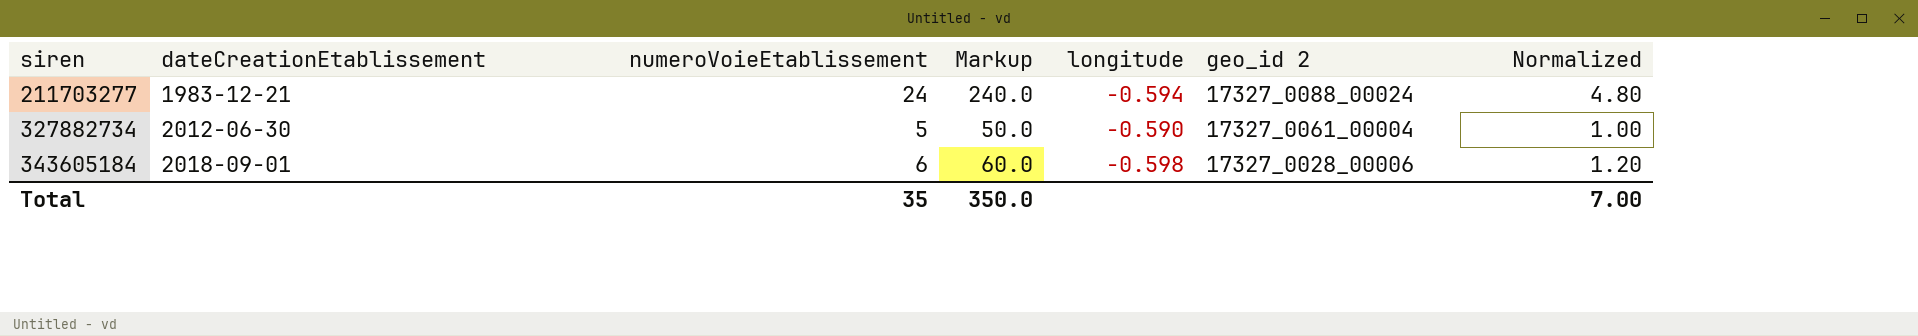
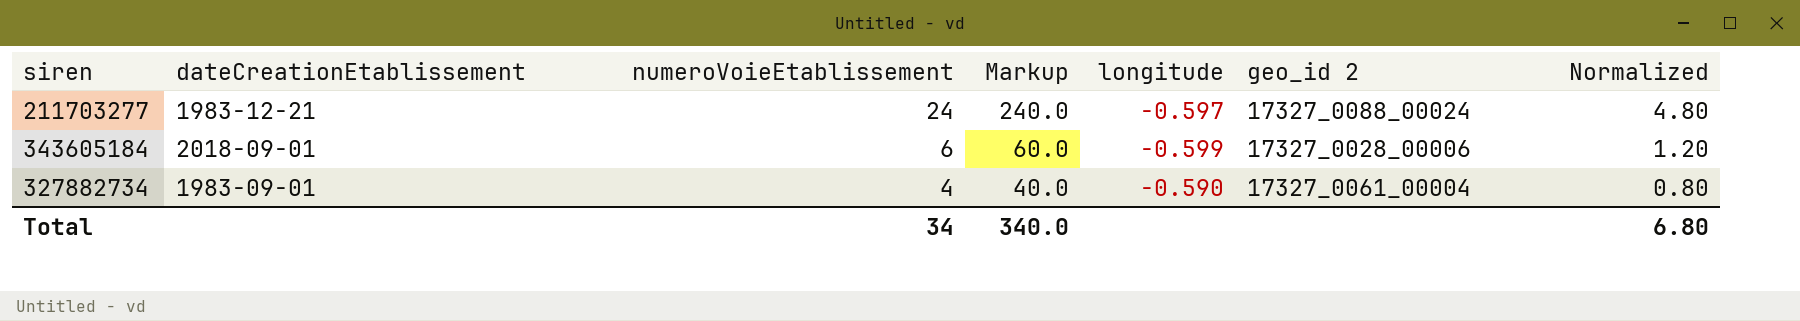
row order: siren ascending -> numeroVoieEtablissement descending
211703277 | longitude: -0.594 -> -0.597
343605184 | longitude: -0.598 -> -0.599
327882734 | dateCreationEtablissement: 2012-06-30 -> 1983-09-01
327882734 | numeroVoieEtablissement: 5 -> 4
327882734 | Markup: 50.0 -> 40.0
327882734 | Normalized: 1.00 -> 0.80
Total | numeroVoieEtablissement: 35 -> 34
Total | Markup: 350.0 -> 340.0
Total | Normalized: 7.00 -> 6.80

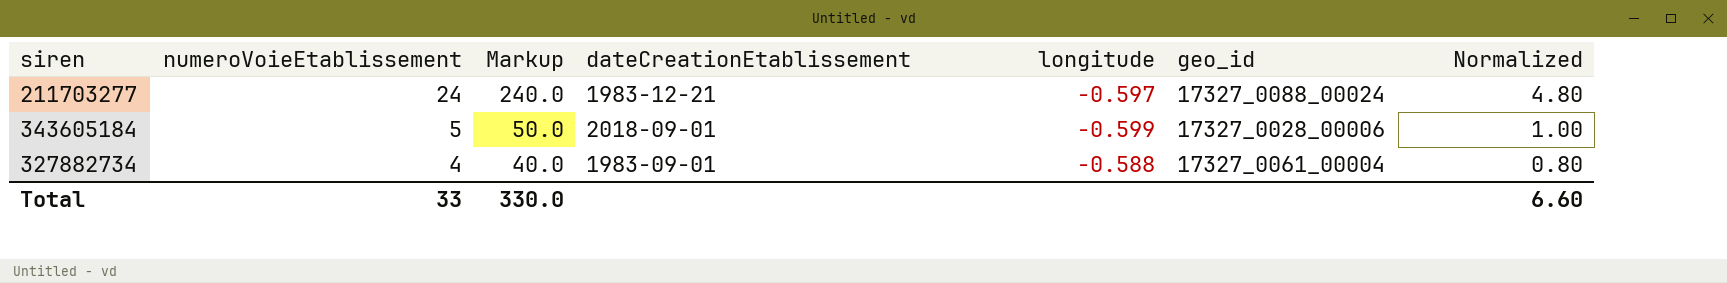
column dateCreationEtablissement | position: 2 -> 4
column name: geo_id 2 -> geo_id
343605184 | numeroVoieEtablissement: 6 -> 5
343605184 | Markup: 60.0 -> 50.0
343605184 | Normalized: 1.20 -> 1.00
327882734 | longitude: -0.590 -> -0.588
Total | numeroVoieEtablissement: 34 -> 33
Total | Markup: 340.0 -> 330.0
Total | Normalized: 6.80 -> 6.60

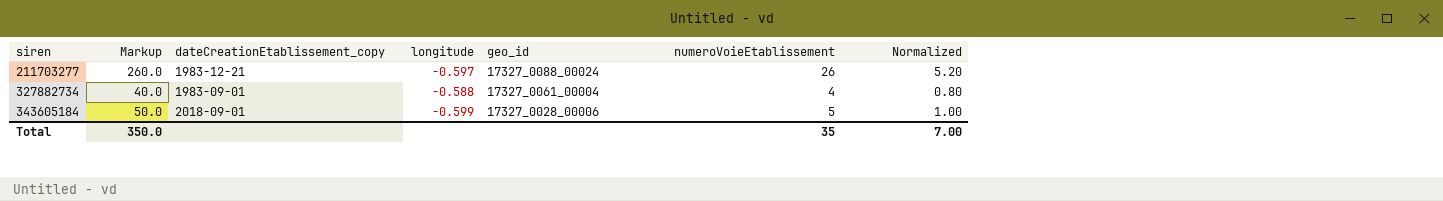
row order: numeroVoieEtablissement descending -> siren ascending
column name: dateCreationEtablissement -> dateCreationEtablissement_copy
column numeroVoieEtablissement | position: 2 -> 6
211703277 | Markup: 240.0 -> 260.0
211703277 | numeroVoieEtablissement: 24 -> 26
211703277 | Normalized: 4.80 -> 5.20
Total | Markup: 330.0 -> 350.0
Total | numeroVoieEtablissement: 33 -> 35
Total | Normalized: 6.60 -> 7.00

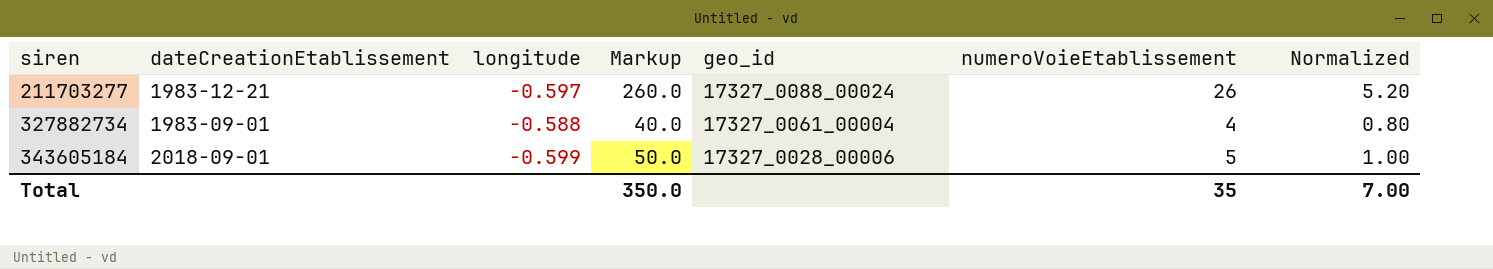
column name: dateCreationEtablissement_copy -> dateCreationEtablissement
column Markup | position: 2 -> 4

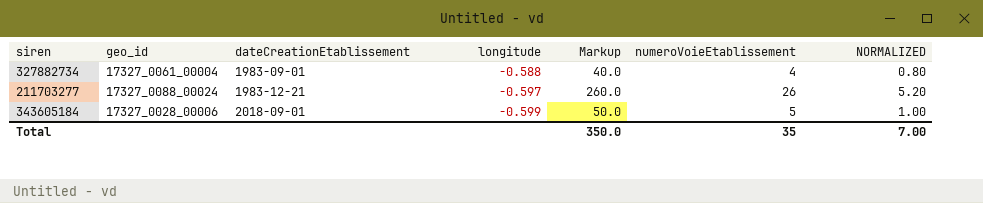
row order: siren ascending -> dateCreationEtablissement ascending
column geo_id | position: 5 -> 2
column name: Normalized -> NORMALIZED

